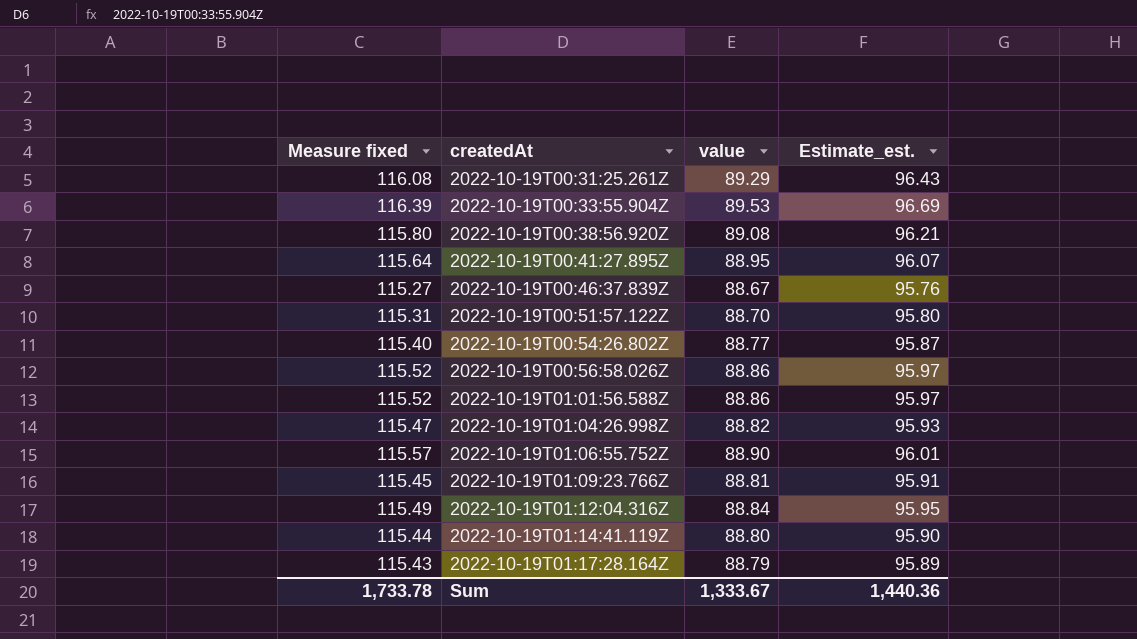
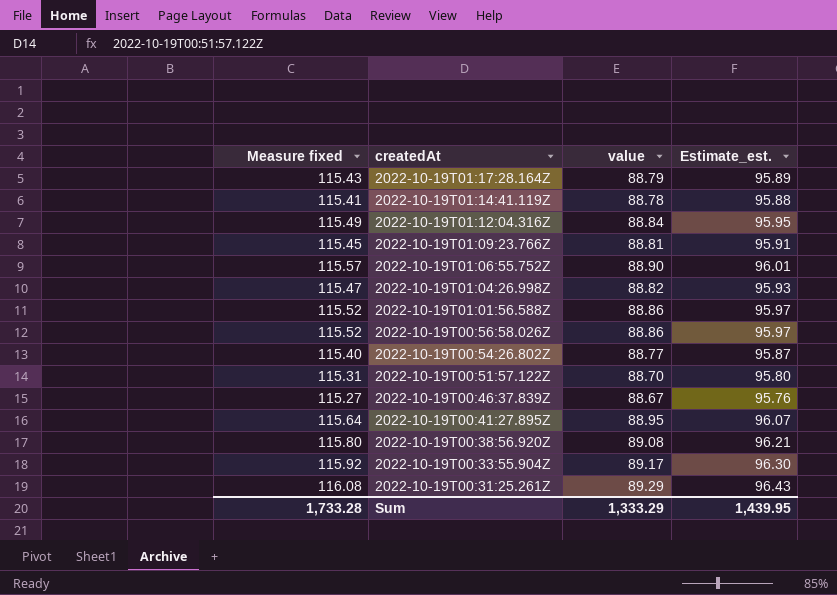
row order: createdAt ascending -> createdAt descending
2022-10-19T01:14:41.119Z | Measure fixed: 115.44 -> 115.41
2022-10-19T01:14:41.119Z | value: 88.80 -> 88.78
2022-10-19T01:14:41.119Z | Estimate_est.: 95.90 -> 95.88
2022-10-19T00:33:55.904Z | Measure fixed: 116.39 -> 115.92
2022-10-19T00:33:55.904Z | value: 89.53 -> 89.17
2022-10-19T00:33:55.904Z | Estimate_est.: 96.69 -> 96.30
Sum | Measure fixed: 1,733.78 -> 1,733.28
Sum | value: 1,333.67 -> 1,333.29
Sum | Estimate_est.: 1,440.36 -> 1,439.95

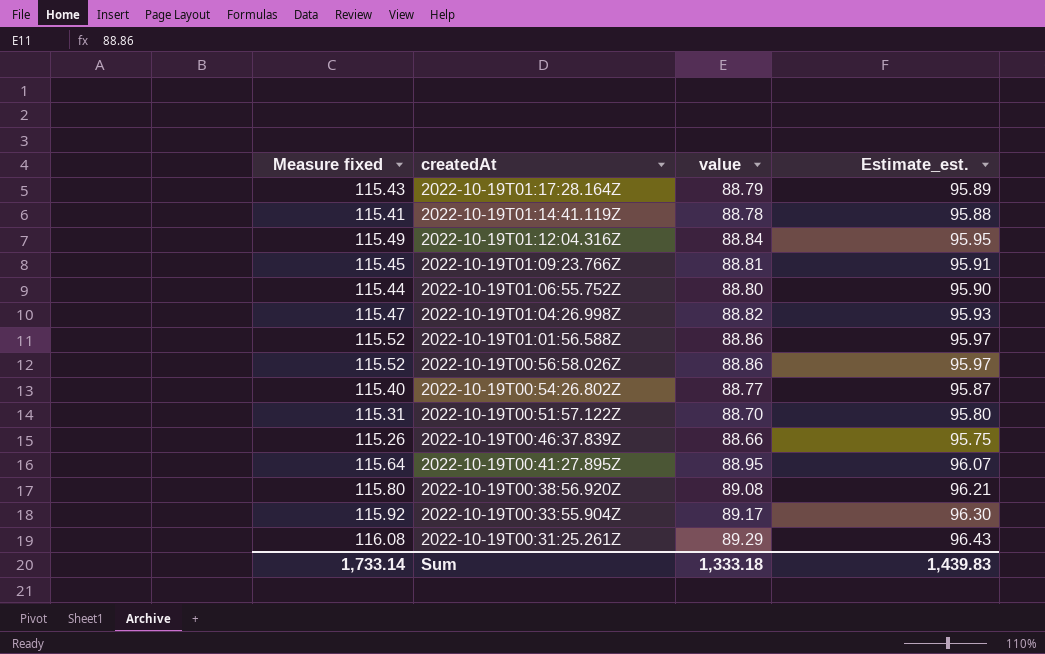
2022-10-19T01:06:55.752Z | Measure fixed: 115.57 -> 115.44
2022-10-19T01:06:55.752Z | value: 88.90 -> 88.80
2022-10-19T01:06:55.752Z | Estimate_est.: 96.01 -> 95.90
2022-10-19T00:46:37.839Z | Measure fixed: 115.27 -> 115.26
2022-10-19T00:46:37.839Z | value: 88.67 -> 88.66
2022-10-19T00:46:37.839Z | Estimate_est.: 95.76 -> 95.75
Sum | Measure fixed: 1,733.28 -> 1,733.14
Sum | value: 1,333.29 -> 1,333.18
Sum | Estimate_est.: 1,439.95 -> 1,439.83

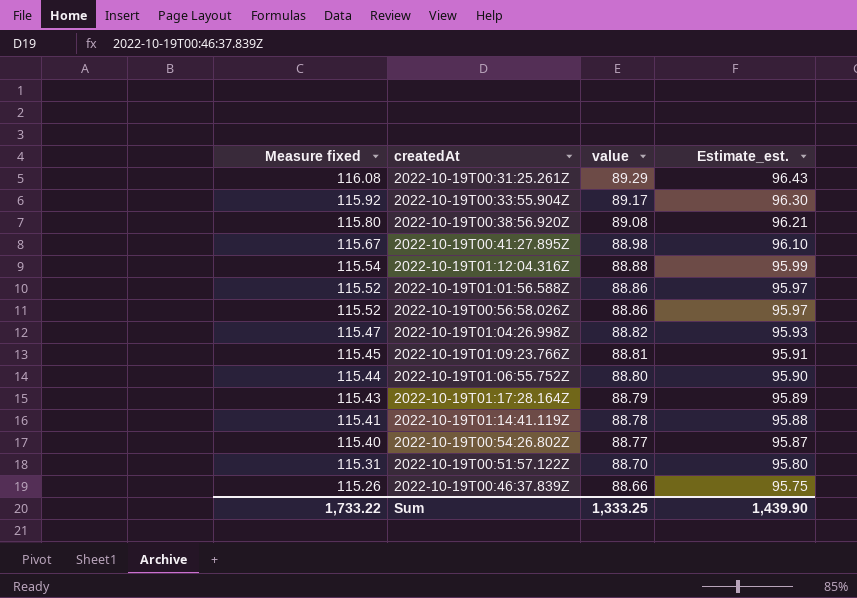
row order: createdAt descending -> Measure fixed descending
2022-10-19T00:41:27.895Z | Measure fixed: 115.64 -> 115.67
2022-10-19T00:41:27.895Z | value: 88.95 -> 88.98
2022-10-19T00:41:27.895Z | Estimate_est.: 96.07 -> 96.10
2022-10-19T01:12:04.316Z | Measure fixed: 115.49 -> 115.54
2022-10-19T01:12:04.316Z | value: 88.84 -> 88.88
2022-10-19T01:12:04.316Z | Estimate_est.: 95.95 -> 95.99
Sum | Measure fixed: 1,733.14 -> 1,733.22
Sum | value: 1,333.18 -> 1,333.25
Sum | Estimate_est.: 1,439.83 -> 1,439.90

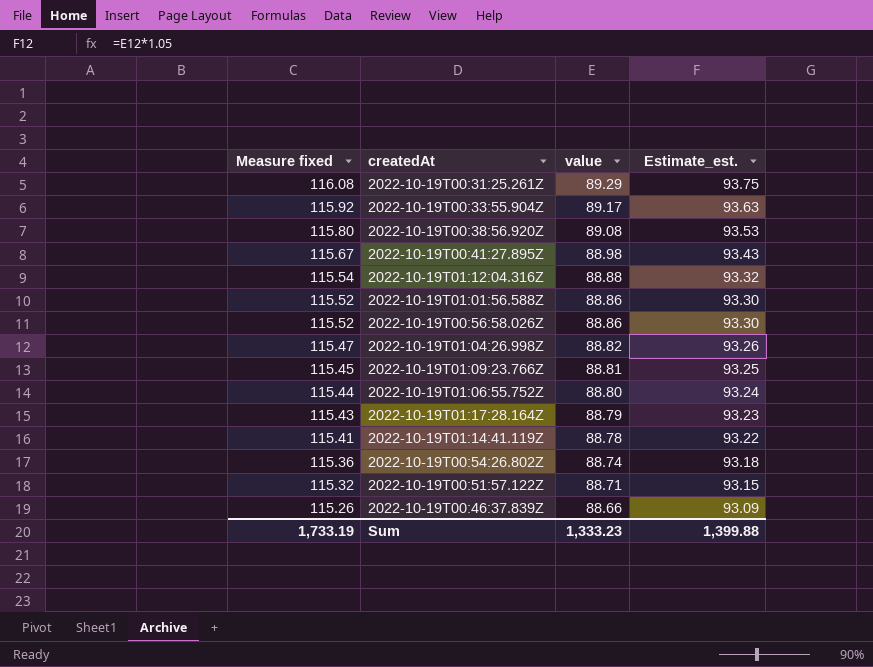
column Estimate_est. | formula: [value] * 1.08 -> [value] * 1.05
2022-10-19T00:54:26.802Z | Measure fixed: 115.40 -> 115.36
2022-10-19T00:54:26.802Z | value: 88.77 -> 88.74
2022-10-19T00:51:57.122Z | Measure fixed: 115.31 -> 115.32
2022-10-19T00:51:57.122Z | value: 88.70 -> 88.71
Sum | Measure fixed: 1,733.22 -> 1,733.19
Sum | value: 1,333.25 -> 1,333.23
Sum | Estimate_est.: 1,439.90 -> 1,399.88

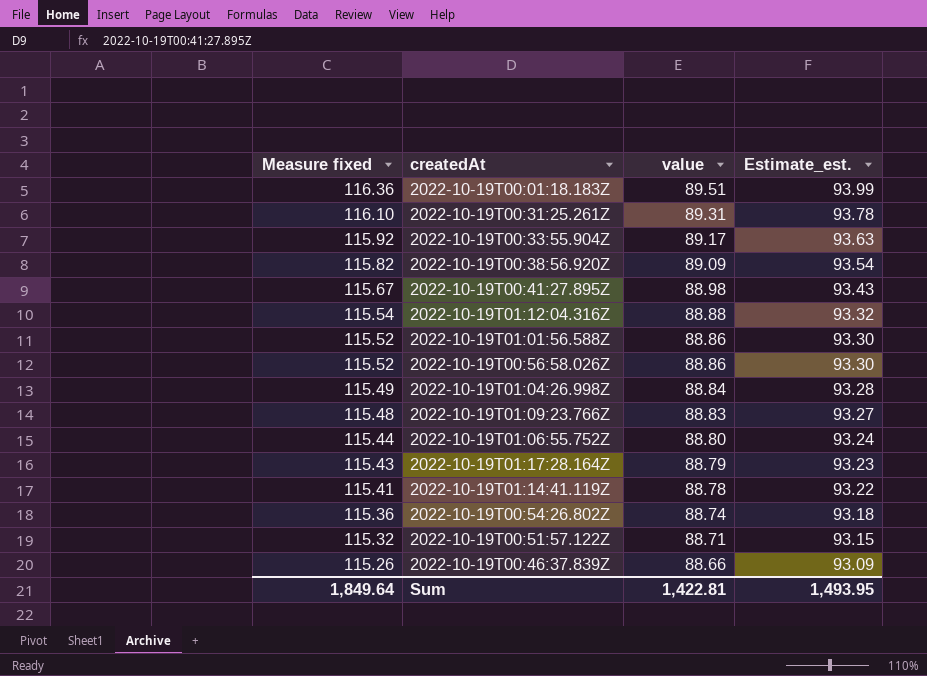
row 2022-10-19T00:01:18.183Z: none -> 116.36 | 89.51 | 93.99
2022-10-19T00:31:25.261Z | Measure fixed: 116.08 -> 116.10
2022-10-19T00:31:25.261Z | value: 89.29 -> 89.31
2022-10-19T00:31:25.261Z | Estimate_est.: 93.75 -> 93.78
2022-10-19T00:38:56.920Z | Measure fixed: 115.80 -> 115.82
2022-10-19T00:38:56.920Z | value: 89.08 -> 89.09
2022-10-19T00:38:56.920Z | Estimate_est.: 93.53 -> 93.54
2022-10-19T01:04:26.998Z | Measure fixed: 115.47 -> 115.49
2022-10-19T01:04:26.998Z | value: 88.82 -> 88.84
2022-10-19T01:04:26.998Z | Estimate_est.: 93.26 -> 93.28
2022-10-19T01:09:23.766Z | Measure fixed: 115.45 -> 115.48
2022-10-19T01:09:23.766Z | value: 88.81 -> 88.83
2022-10-19T01:09:23.766Z | Estimate_est.: 93.25 -> 93.27
Sum | Measure fixed: 1,733.19 -> 1,849.64
Sum | value: 1,333.23 -> 1,422.81
Sum | Estimate_est.: 1,399.88 -> 1,493.95

